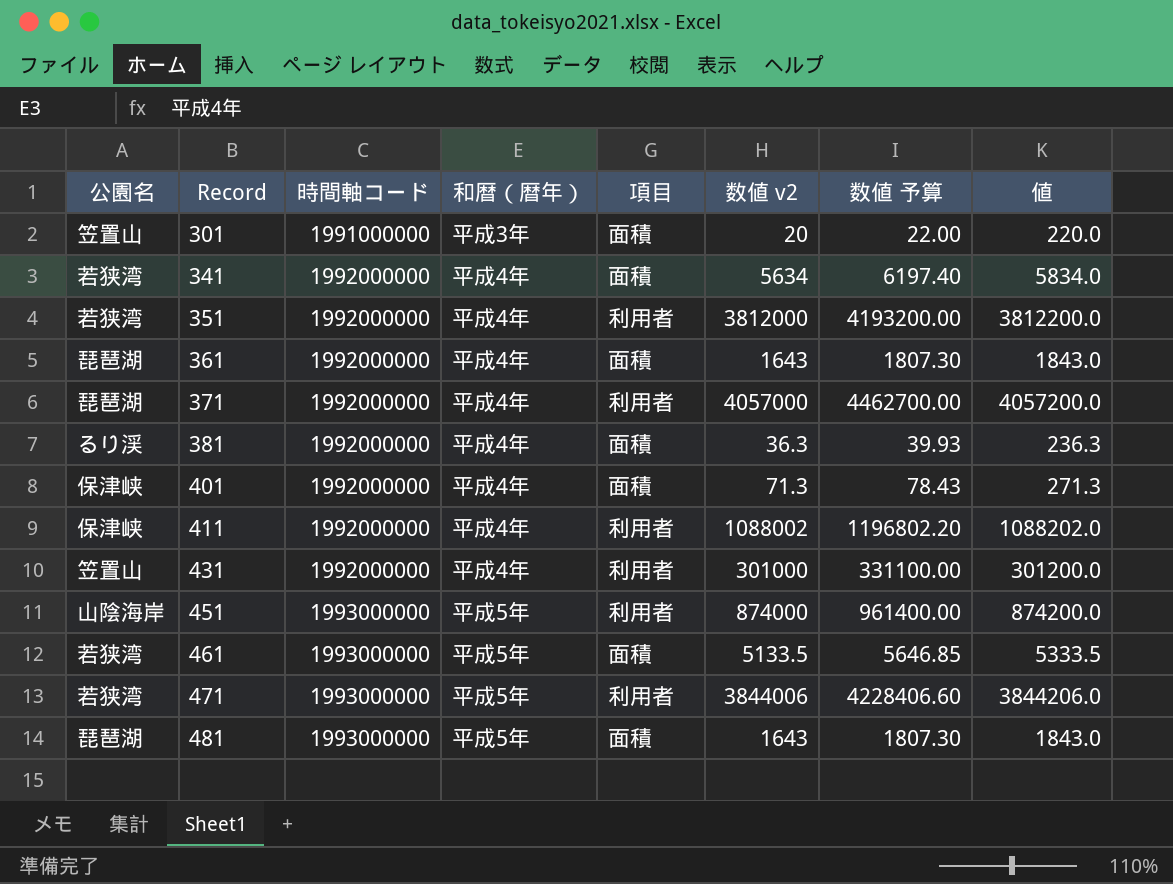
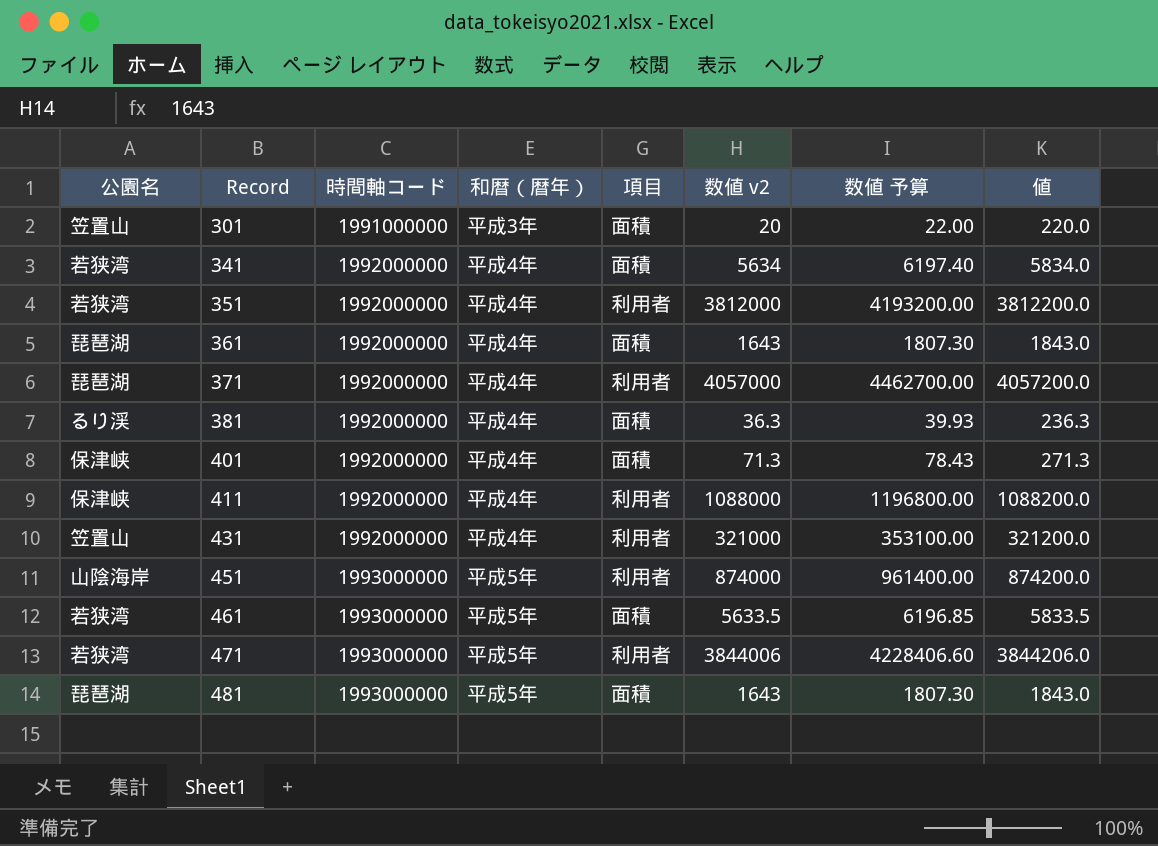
411 | 数値 v2: 1088002 -> 1088000
411 | 数値 予算: 1196802.20 -> 1196800.00
411 | 値: 1088202.0 -> 1088200.0
431 | 数値 v2: 301000 -> 321000
431 | 数値 予算: 331100.00 -> 353100.00
431 | 値: 301200.0 -> 321200.0
461 | 数値 v2: 5133.5 -> 5633.5
461 | 数値 予算: 5646.85 -> 6196.85
461 | 値: 5333.5 -> 5833.5

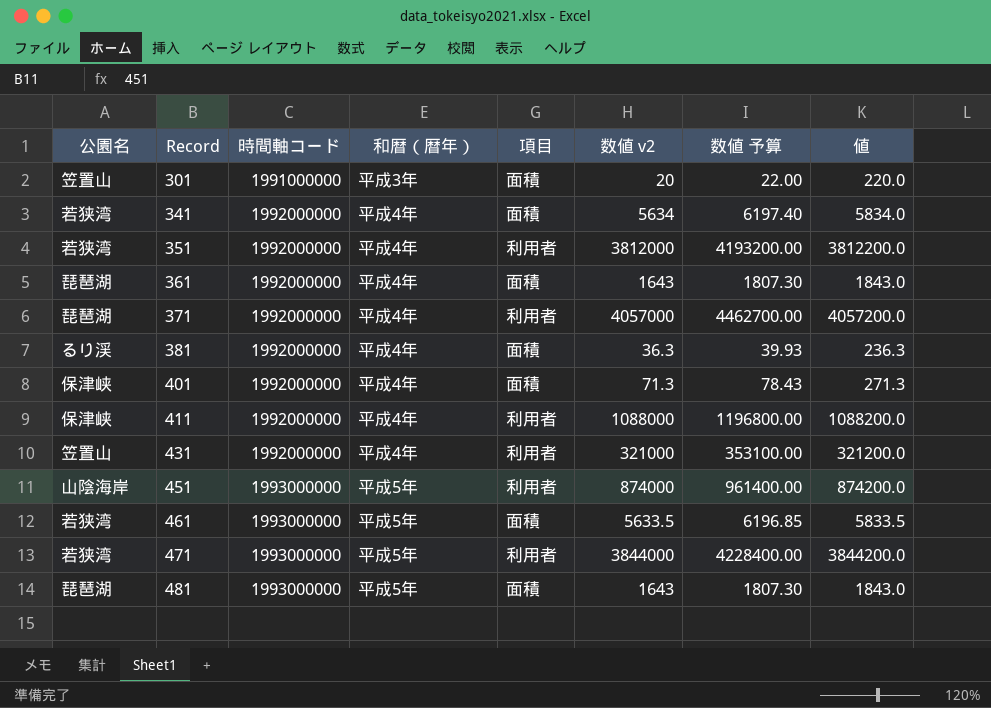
471 | 数値 v2: 3844006 -> 3844000
471 | 数値 予算: 4228406.60 -> 4228400.00
471 | 値: 3844206.0 -> 3844200.0

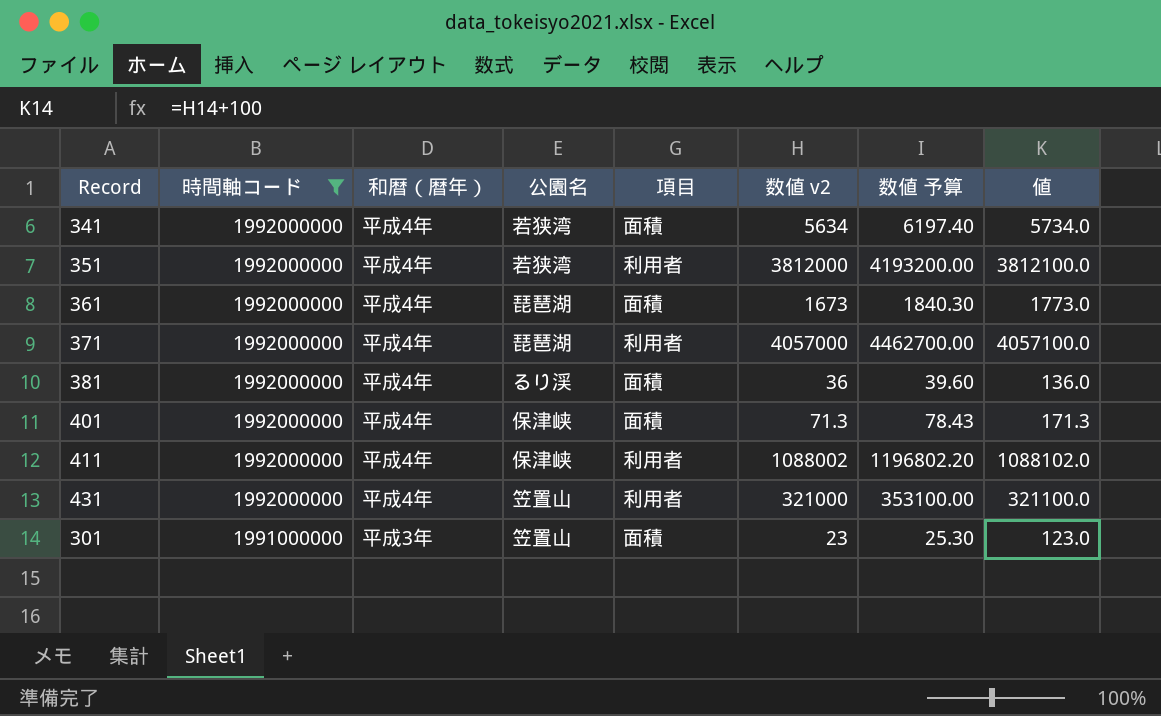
filter: none -> 時間軸コード != 1993000000
row order: Record ascending -> 時間軸コード descending
column 公園名 | position: 1 -> 4
column 値 | formula: [数値 v2] + 200 -> [数値 v2] + 100
361 | 数値 v2: 1643 -> 1673
361 | 数値 予算: 1807.30 -> 1840.30
381 | 数値 v2: 36.3 -> 36
381 | 数値 予算: 39.93 -> 39.60
411 | 数値 v2: 1088000 -> 1088002
411 | 数値 予算: 1196800.00 -> 1196802.20
301 | 数値 v2: 20 -> 23
301 | 数値 予算: 22.00 -> 25.30

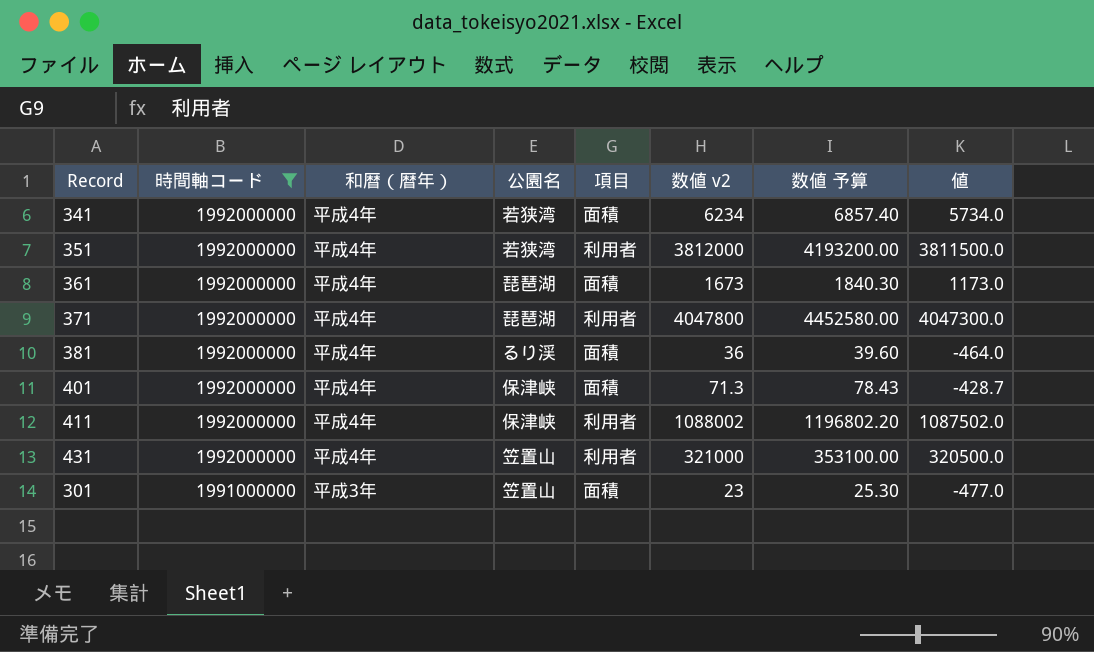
column 値 | formula: [数値 v2] + 100 -> [数値 v2] - 500
341 | 数値 v2: 5634 -> 6234
341 | 数値 予算: 6197.40 -> 6857.40
371 | 数値 v2: 4057000 -> 4047800
371 | 数値 予算: 4462700.00 -> 4452580.00

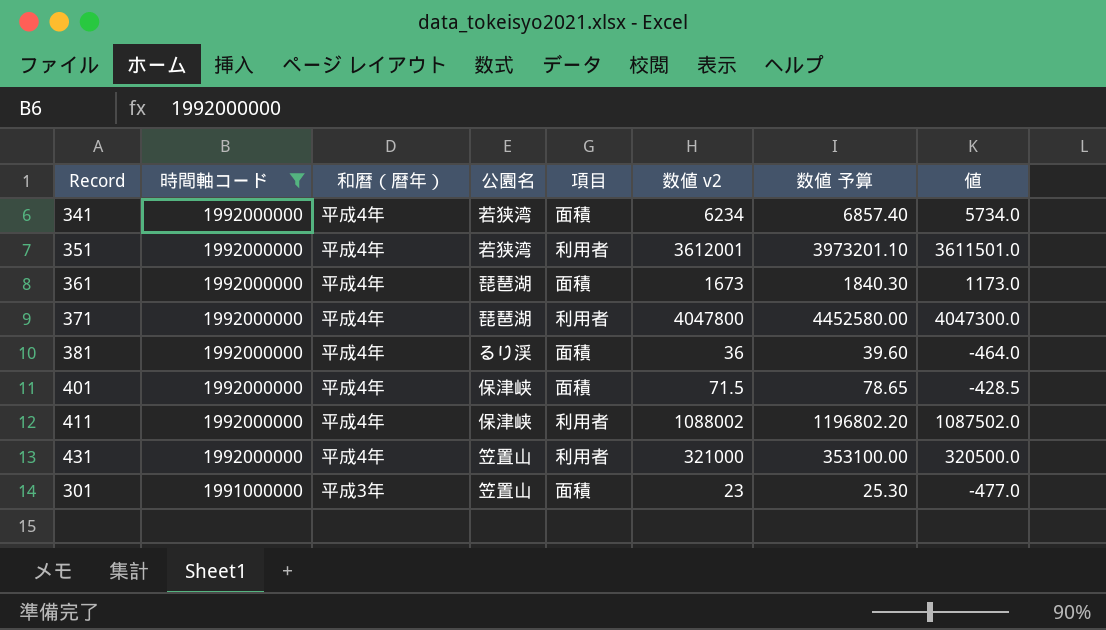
351 | 数値 v2: 3812000 -> 3612001
351 | 数値 予算: 4193200.00 -> 3973201.10
351 | 値: 3811500.0 -> 3611501.0
401 | 数値 v2: 71.3 -> 71.5
401 | 数値 予算: 78.43 -> 78.65
401 | 値: -428.7 -> -428.5

